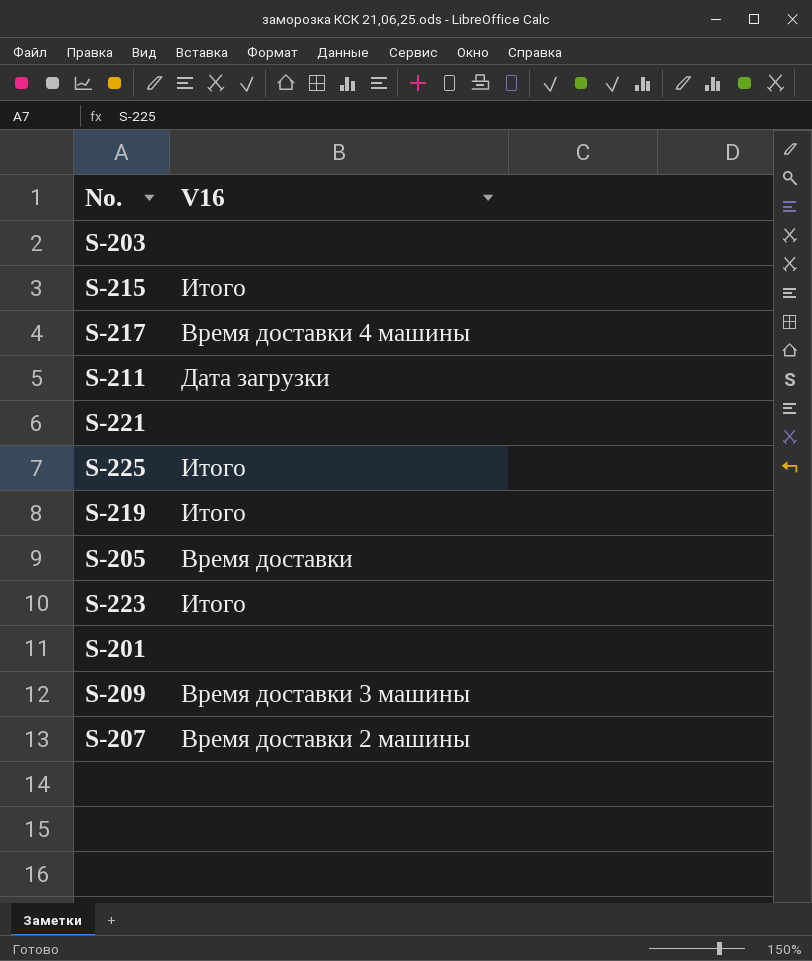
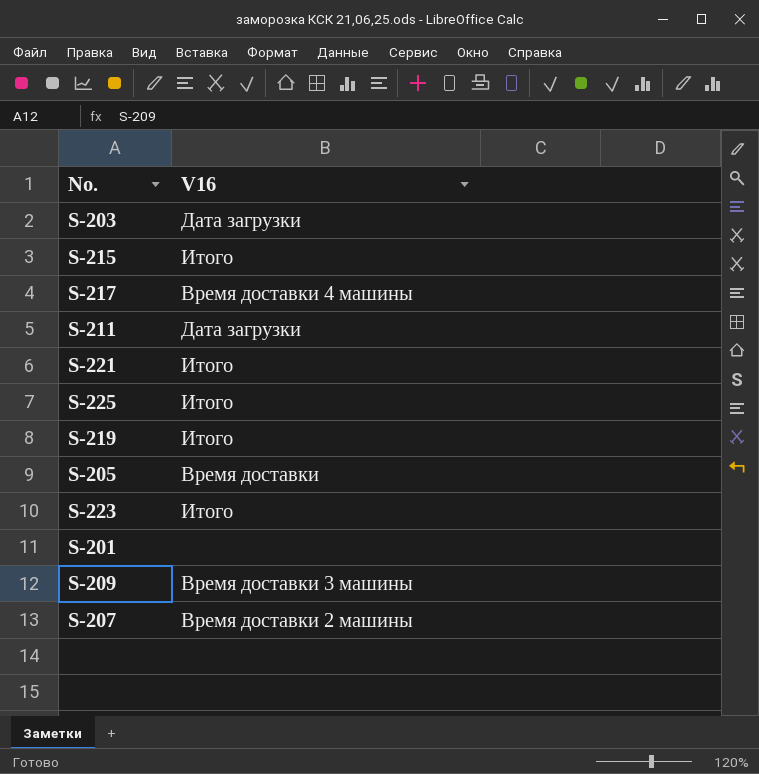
S-203 | V16: none -> Дата загрузки
S-221 | V16: none -> Итого

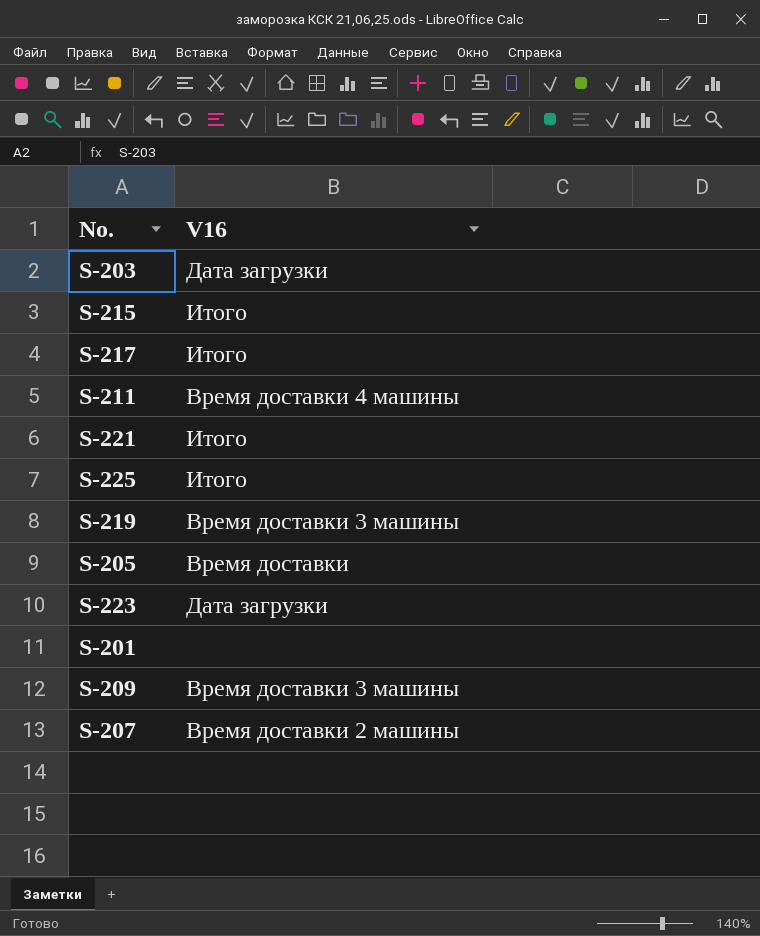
S-217 | V16: Время доставки 4 машины -> Итого
S-211 | V16: Дата загрузки -> Время доставки 4 машины
S-219 | V16: Итого -> Время доставки 3 машины
S-223 | V16: Итого -> Дата загрузки

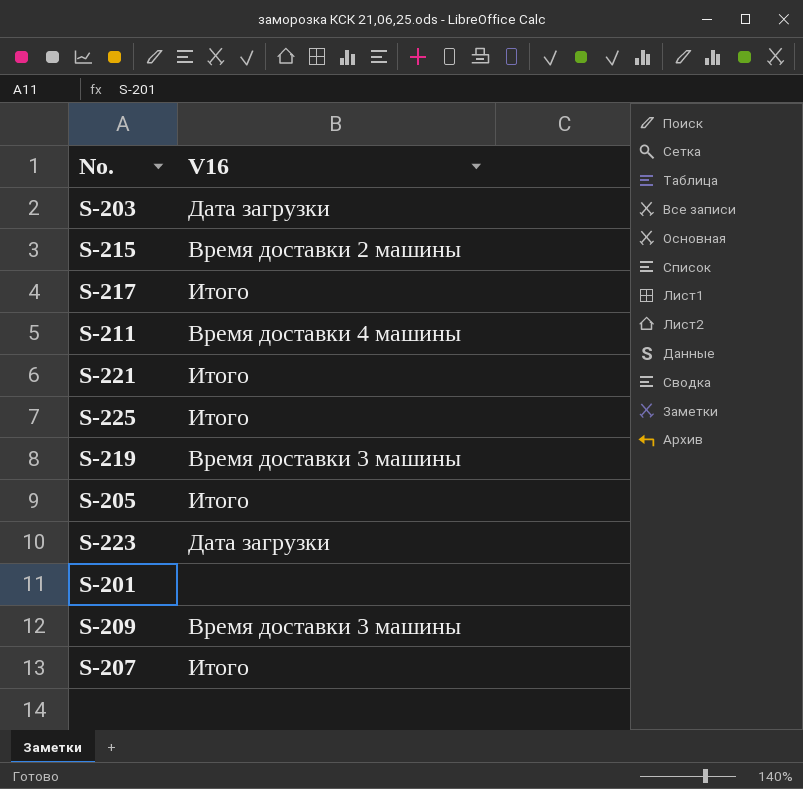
S-215 | V16: Итого -> Время доставки 2 машины
S-205 | V16: Время доставки -> Итого
S-207 | V16: Время доставки 2 машины -> Итого

